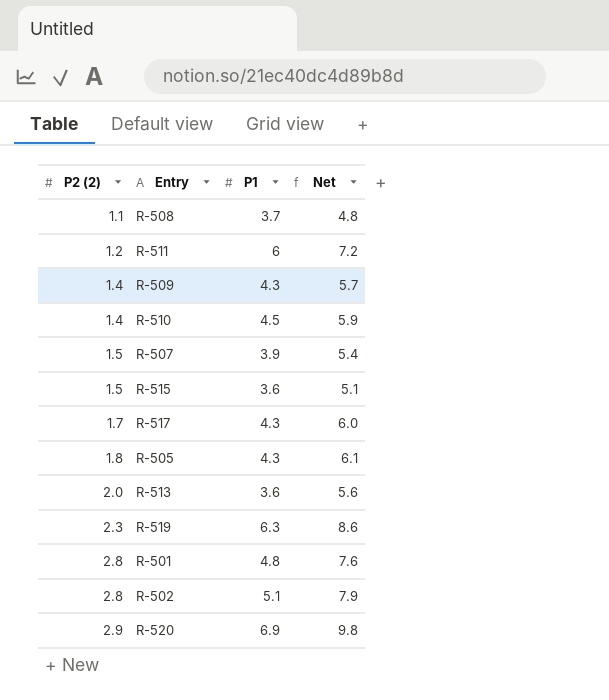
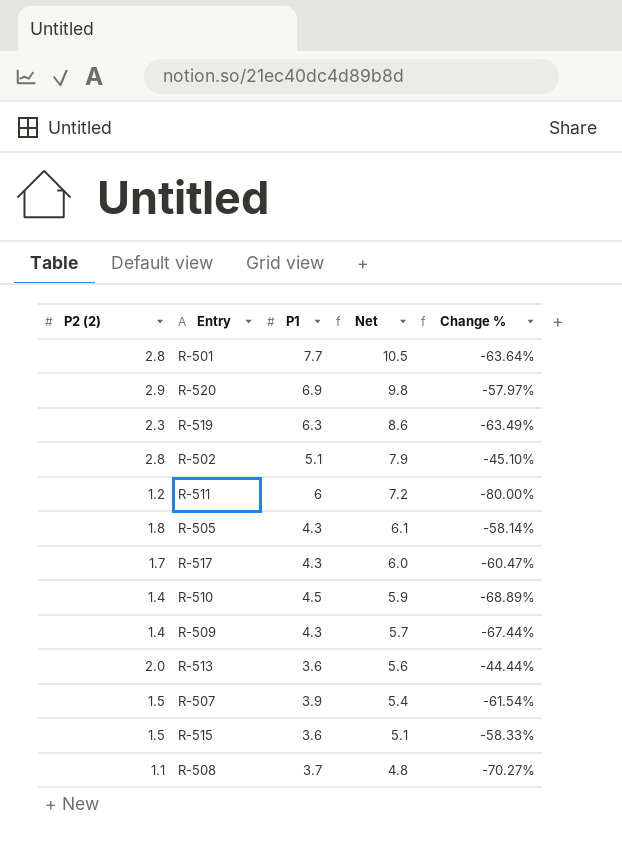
row order: P2 (2) ascending -> Net descending
column Change % | formula: none -> ([P2 (2)] - [P1]) / [P1]
R-501 | P1: 4.8 -> 7.7
R-501 | Net: 7.6 -> 10.5

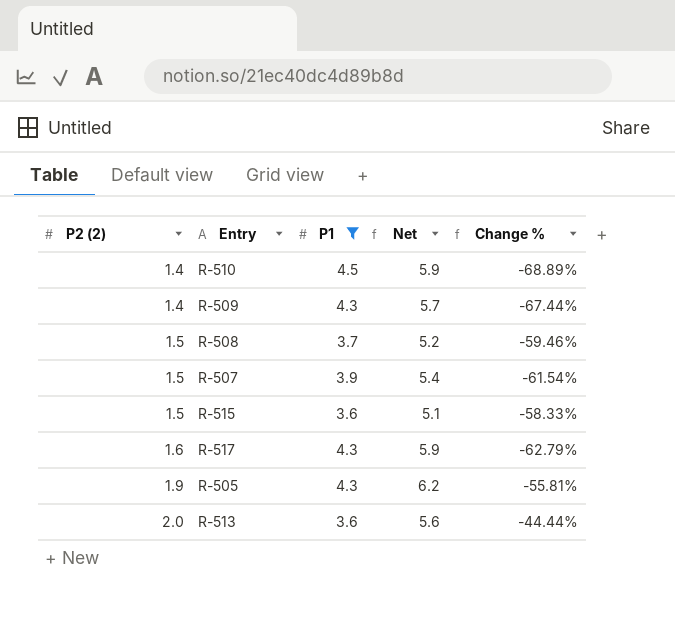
filter: none -> P1 <= 4.5
row order: Net descending -> P2 (2) ascending
R-508 | P2 (2): 1.1 -> 1.5
R-508 | Net: 4.8 -> 5.2
R-508 | Change %: -70.27% -> -59.46%
R-517 | P2 (2): 1.7 -> 1.6
R-517 | Net: 6.0 -> 5.9
R-517 | Change %: -60.47% -> -62.79%
R-505 | P2 (2): 1.8 -> 1.9
R-505 | Net: 6.1 -> 6.2
R-505 | Change %: -58.14% -> -55.81%

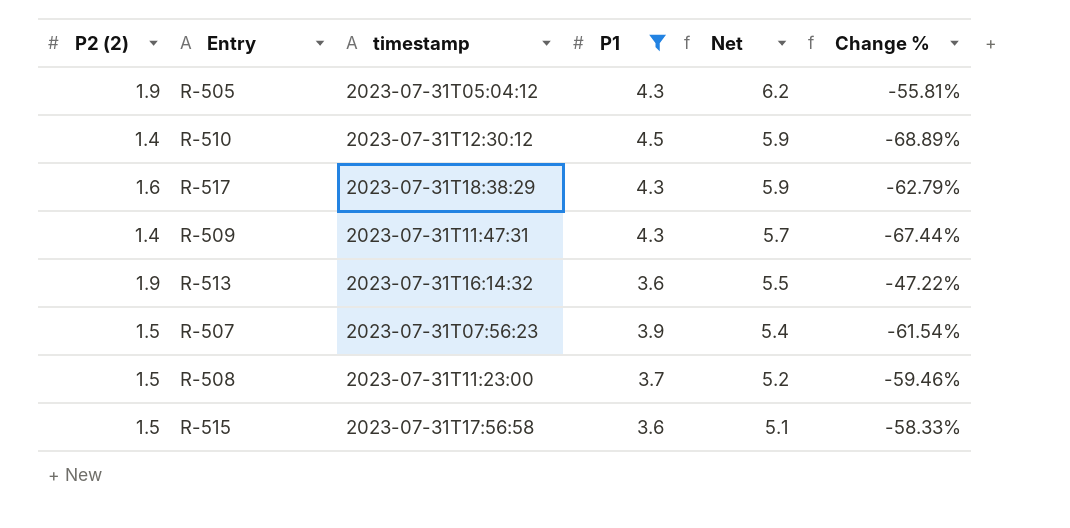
row order: P2 (2) ascending -> Net descending
column timestamp | position: none -> 3
R-513 | P2 (2): 2.0 -> 1.9
R-513 | Net: 5.6 -> 5.5
R-513 | Change %: -44.44% -> -47.22%

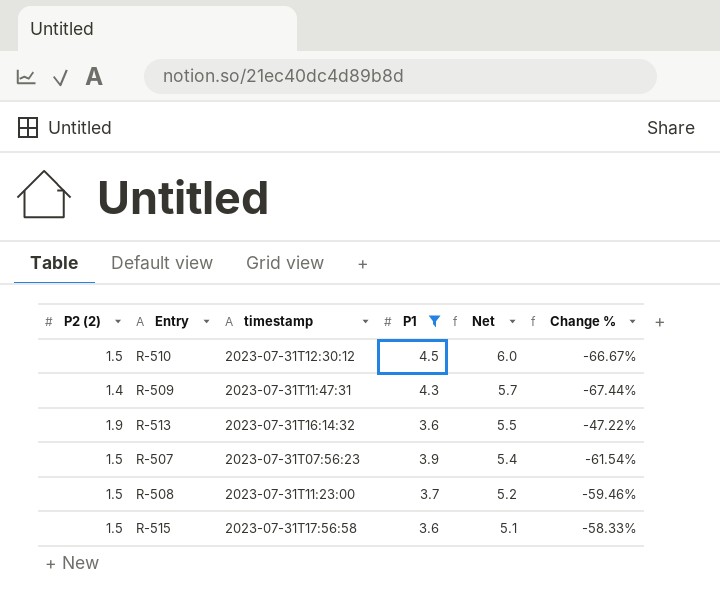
row R-505: 1.9 | 2023-07-31T05:04:12 | 4.3 | 6.2 | -55.81% -> none
row R-517: 1.6 | 2023-07-31T18:38:29 | 4.3 | 5.9 | -62.79% -> none
R-510 | P2 (2): 1.4 -> 1.5
R-510 | Net: 5.9 -> 6.0
R-510 | Change %: -68.89% -> -66.67%

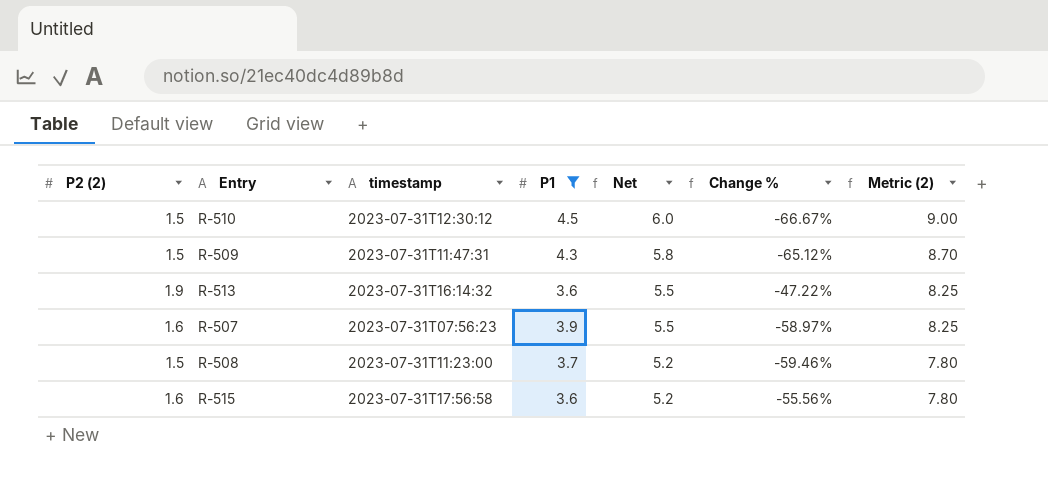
column Metric (2) | formula: none -> [Net] * 1.5
R-509 | P2 (2): 1.4 -> 1.5
R-509 | Net: 5.7 -> 5.8
R-509 | Change %: -67.44% -> -65.12%
R-507 | P2 (2): 1.5 -> 1.6
R-507 | Net: 5.4 -> 5.5
R-507 | Change %: -61.54% -> -58.97%
R-515 | P2 (2): 1.5 -> 1.6
R-515 | Net: 5.1 -> 5.2
R-515 | Change %: -58.33% -> -55.56%

